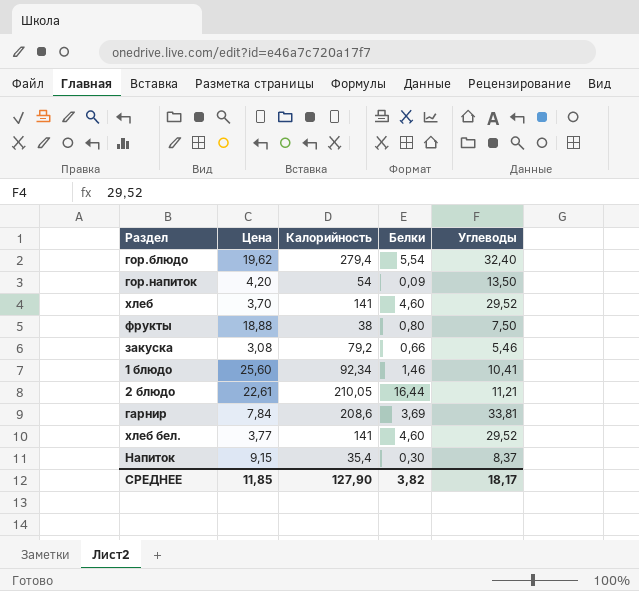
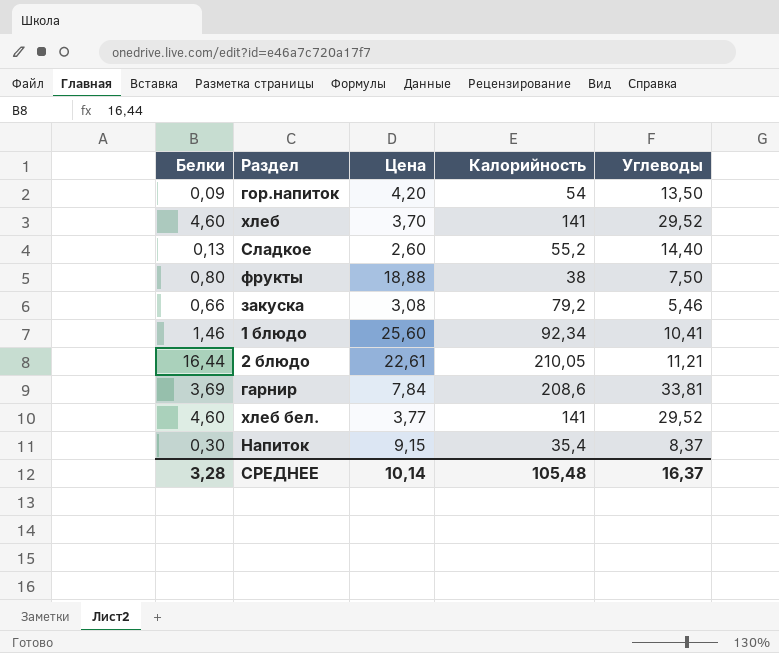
column Белки | position: 4 -> 1
row гор.блюдо: 19,62 | 279,4 | 5,54 | 32,40 -> none
row Сладкое: none -> 0,13 | 2,60 | 55,2 | 14,40
СРЕДНЕЕ | Белки: 3,82 -> 3,28
СРЕДНЕЕ | Цена: 11,85 -> 10,14
СРЕДНЕЕ | Калорийность: 127,90 -> 105,48
СРЕДНЕЕ | Углеводы: 18,17 -> 16,37

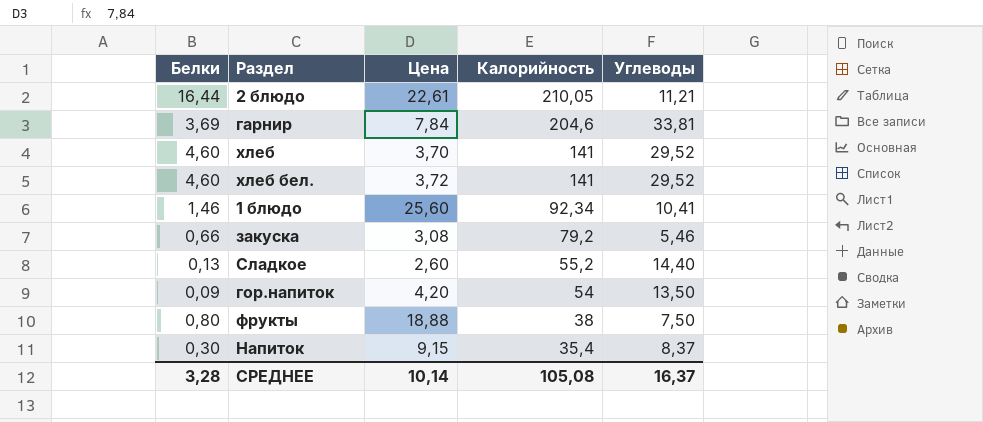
row order: none -> Калорийность descending
гарнир | Калорийность: 208,6 -> 204,6
хлеб бел. | Цена: 3,77 -> 3,72
СРЕДНЕЕ | Калорийность: 105,48 -> 105,08

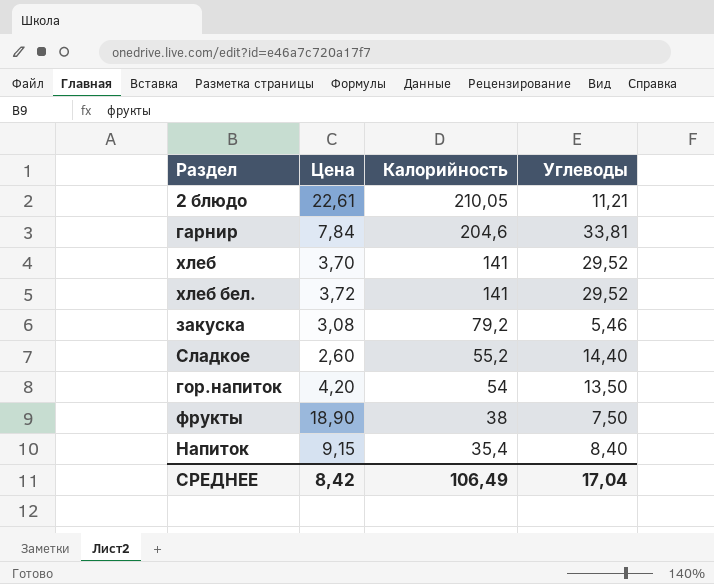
column Белки | position: 1 -> none
row 1 блюдо: 1,46 | 25,60 | 92,34 | 10,41 -> none
фрукты | Цена: 18,88 -> 18,90
Напиток | Углеводы: 8,37 -> 8,40
СРЕДНЕЕ | Цена: 10,14 -> 8,42
СРЕДНЕЕ | Калорийность: 105,08 -> 106,49
СРЕДНЕЕ | Углеводы: 16,37 -> 17,04

